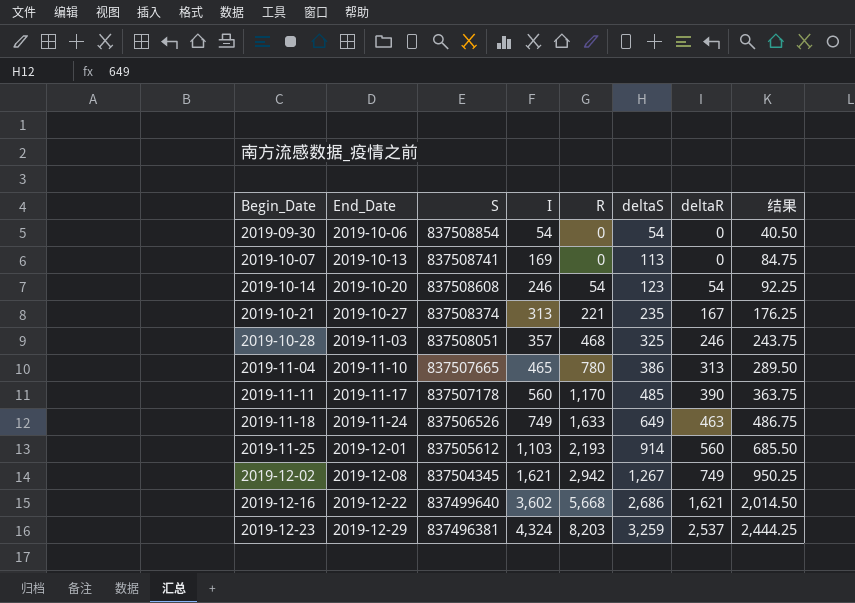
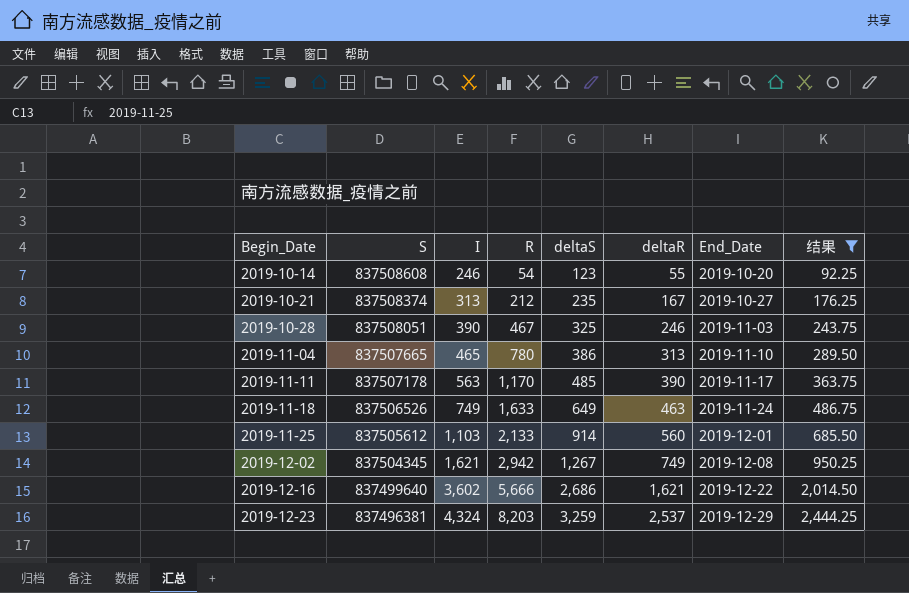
filter: none -> 结果 >= 92.25
column End_Date | position: 2 -> 7
2019-10-14 | deltaR: 54 -> 55
2019-10-21 | R: 221 -> 212
2019-10-28 | I: 357 -> 390
2019-10-28 | R: 468 -> 467
2019-11-11 | I: 560 -> 563
2019-11-25 | R: 2,193 -> 2,133
2019-12-16 | R: 5,668 -> 5,666

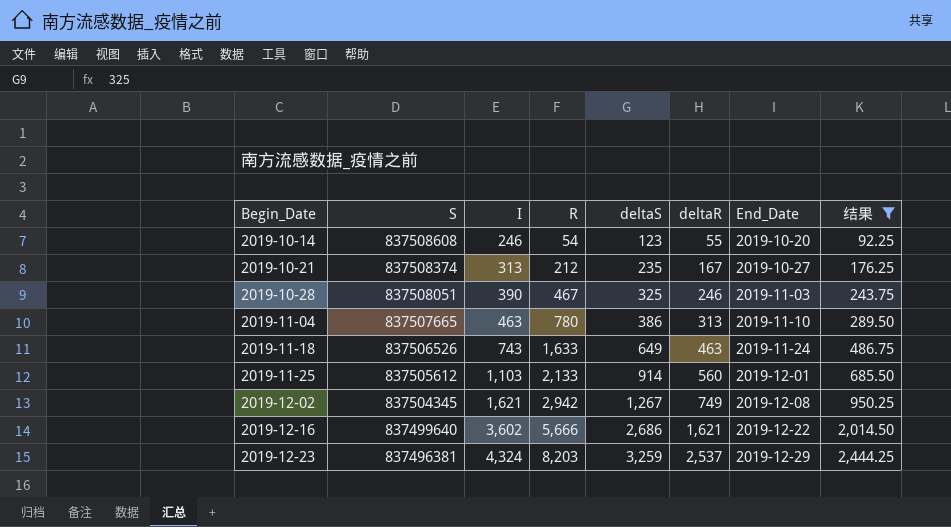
row 2019-11-11: 837507178 | 563 | 1,170 | 485 | 390 | 2019-11-17 | 363.75 -> none
2019-11-04 | I: 465 -> 463
2019-11-18 | I: 749 -> 743

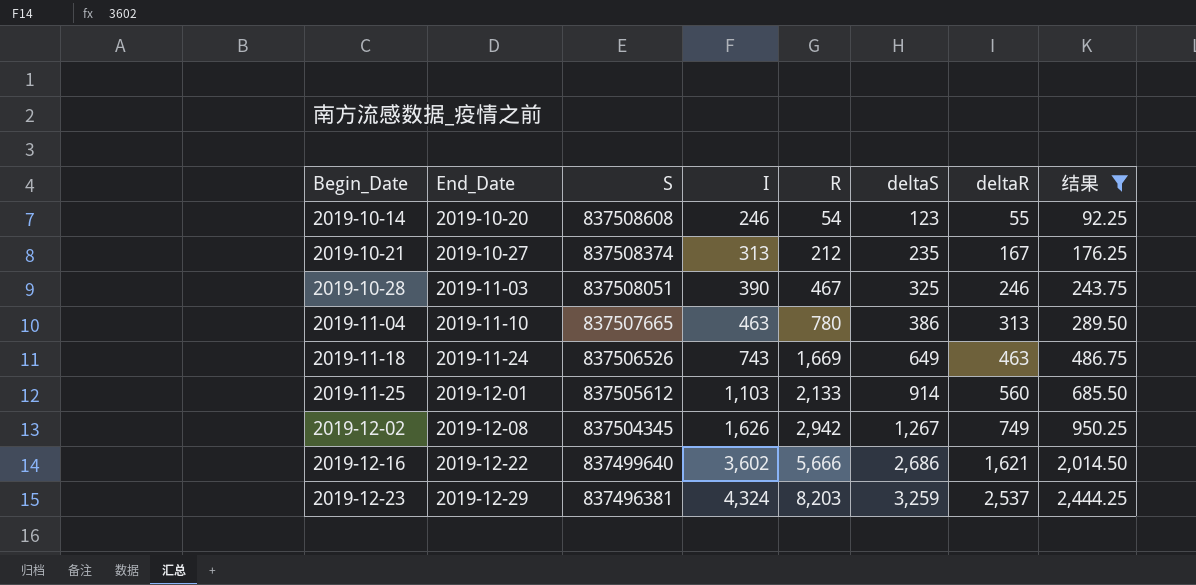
column End_Date | position: 7 -> 2
2019-11-18 | R: 1,633 -> 1,669
2019-12-02 | I: 1,621 -> 1,626

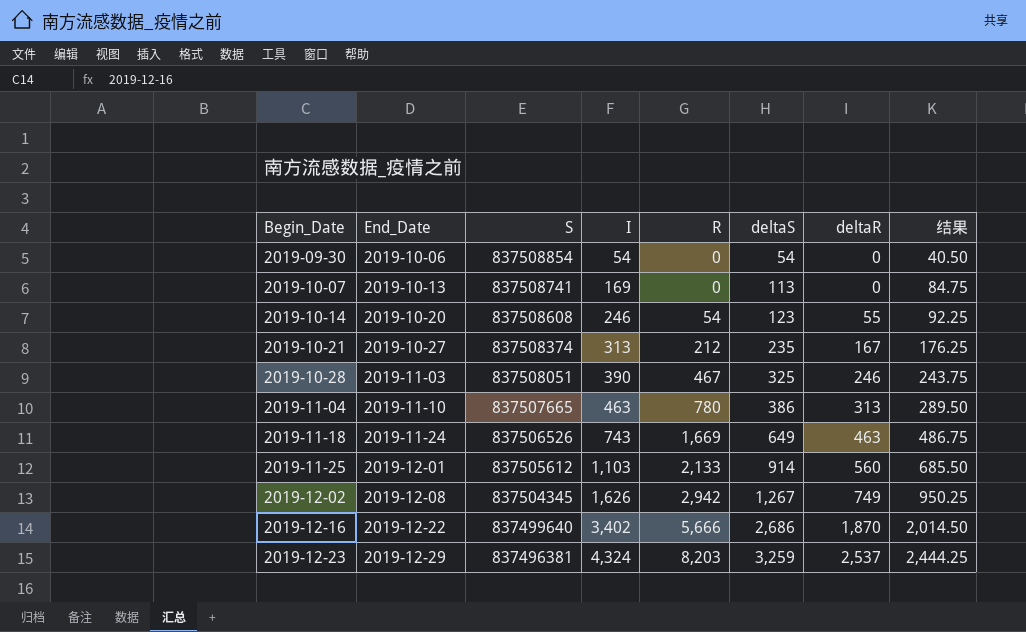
filter: 结果 >= 92.25 -> none
2019-12-16 | I: 3,602 -> 3,402
2019-12-16 | deltaR: 1,621 -> 1,870

